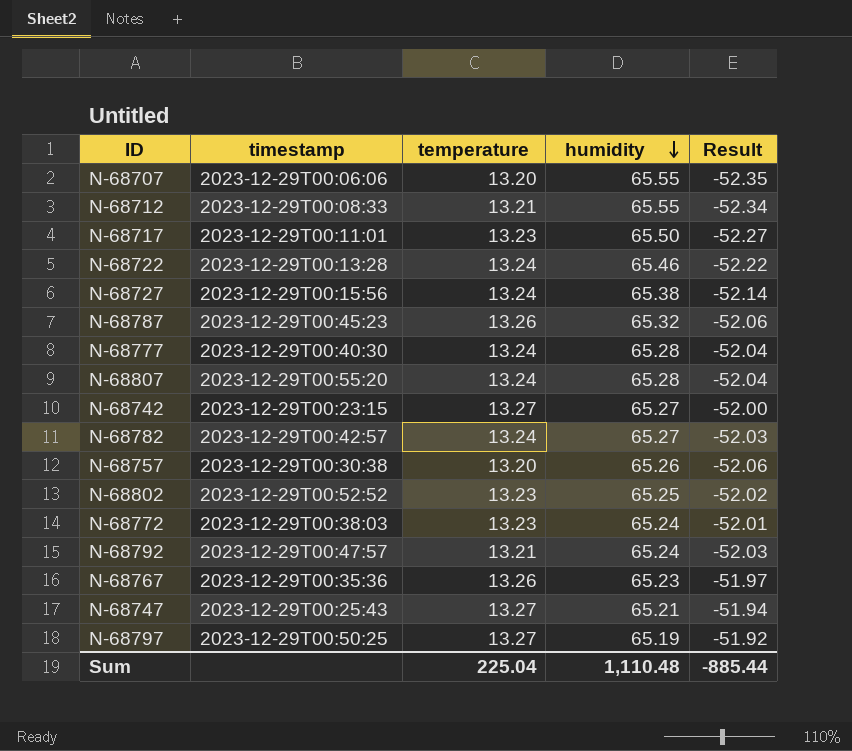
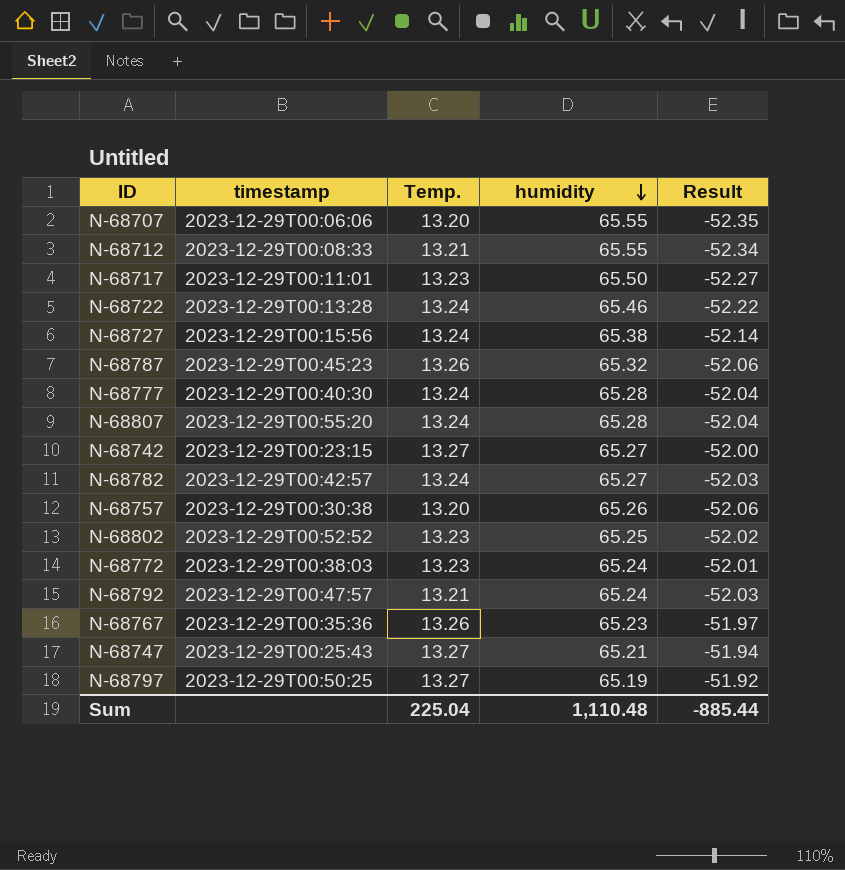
column name: temperature -> Temp.

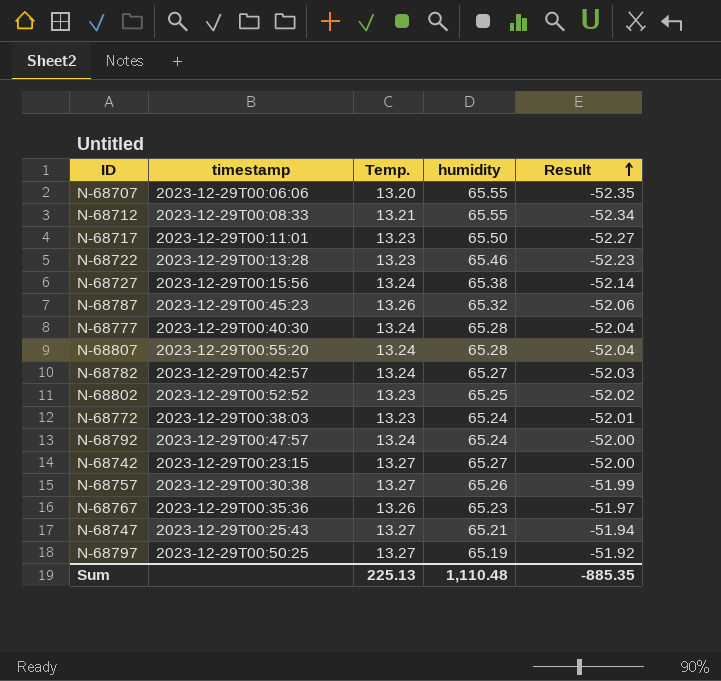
row order: humidity descending -> Result ascending
N-68722 | Temp.: 13.24 -> 13.23
N-68722 | Result: -52.22 -> -52.23
N-68792 | Temp.: 13.21 -> 13.24
N-68792 | Result: -52.03 -> -52.00
N-68757 | Temp.: 13.20 -> 13.27
N-68757 | Result: -52.06 -> -51.99
Sum | Temp.: 225.04 -> 225.13
Sum | Result: -885.44 -> -885.35

